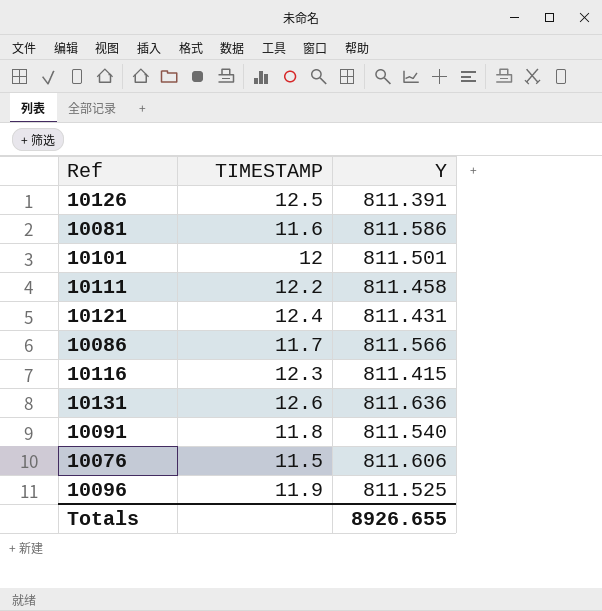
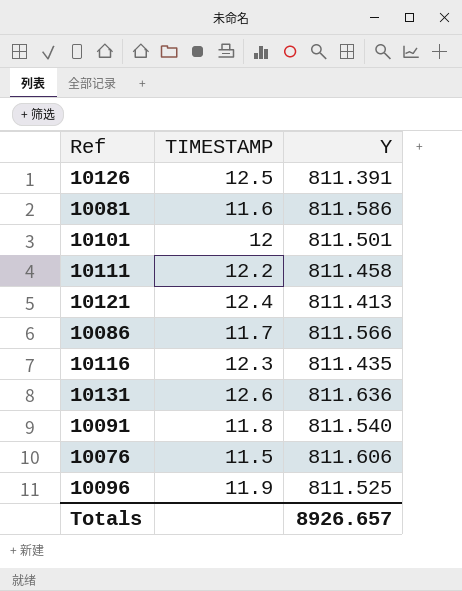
10121 | Y: 811.431 -> 811.413
10116 | Y: 811.415 -> 811.435
Totals | Y: 8926.655 -> 8926.657

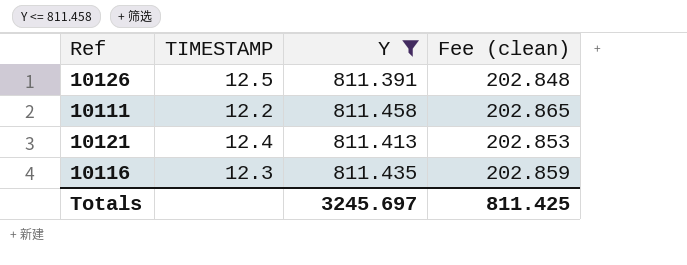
filter: none -> Y <= 811.458
column Fee (clean) | formula: none -> [Y] * 0.25
Totals | Y: 8926.657 -> 3245.697

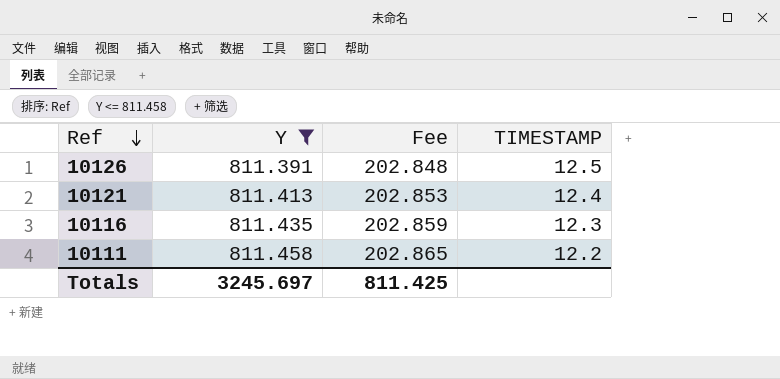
row order: none -> Ref descending
column name: Fee (clean) -> Fee
column TIMESTAMP | position: 2 -> 4

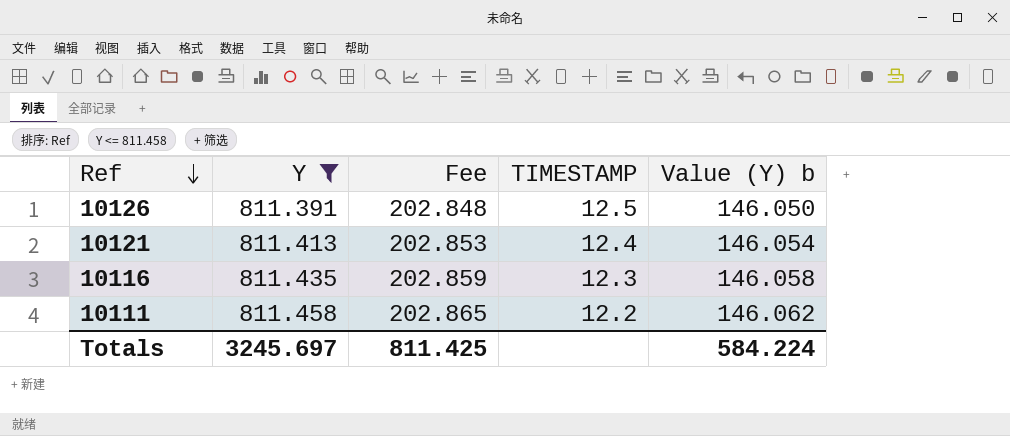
column Value (Y) b | formula: none -> [Y] * 0.18

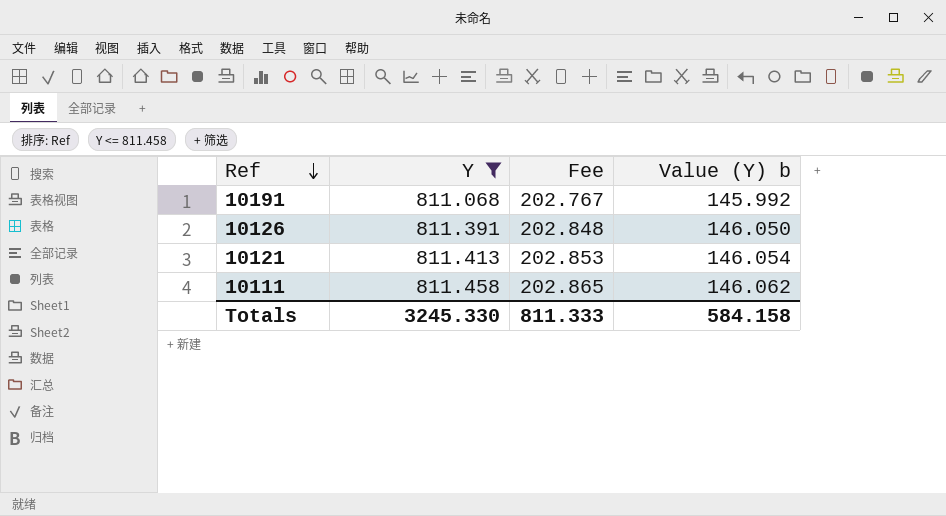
column TIMESTAMP | position: 4 -> none
row 10116: 811.435 | 202.859 | 12.3 | 146.058 -> none
row 10191: none -> 811.068 | 202.767 | 145.992
Totals | Y: 3245.697 -> 3245.330
Totals | Fee: 811.425 -> 811.333
Totals | Value (Y) b: 584.224 -> 584.158

